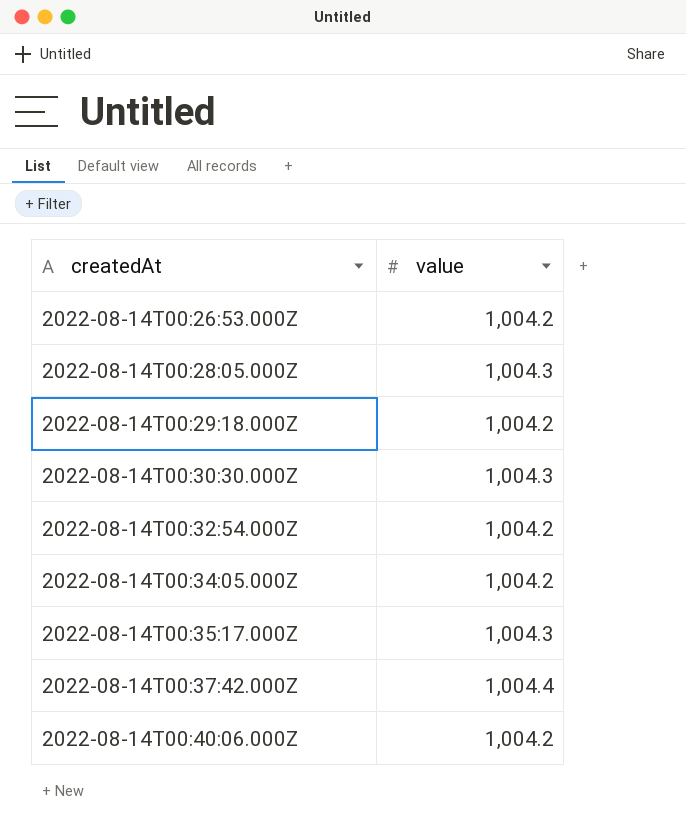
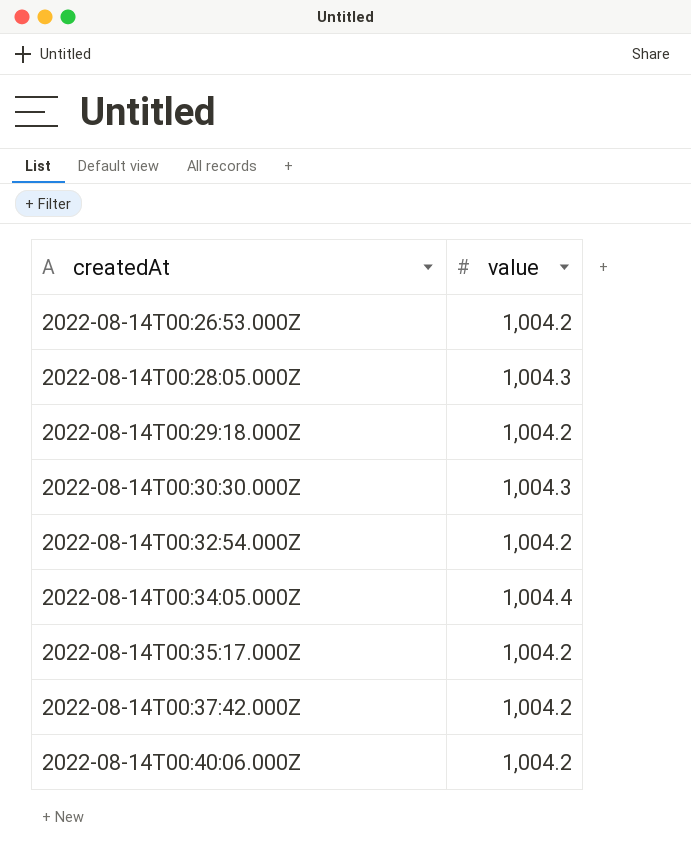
2022-08-14T00:34:05.000Z | value: 1,004.2 -> 1,004.4
2022-08-14T00:35:17.000Z | value: 1,004.3 -> 1,004.2
2022-08-14T00:37:42.000Z | value: 1,004.4 -> 1,004.2

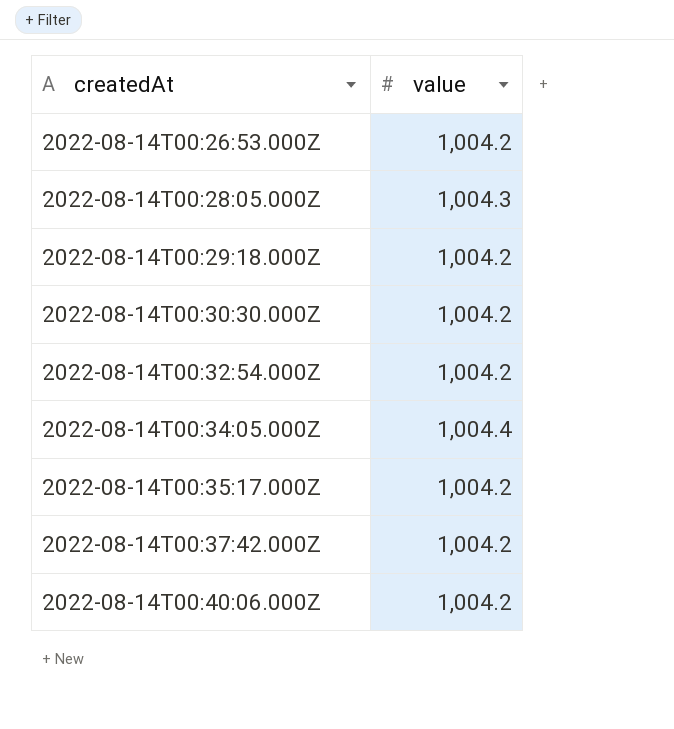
2022-08-14T00:30:30.000Z | value: 1,004.3 -> 1,004.2

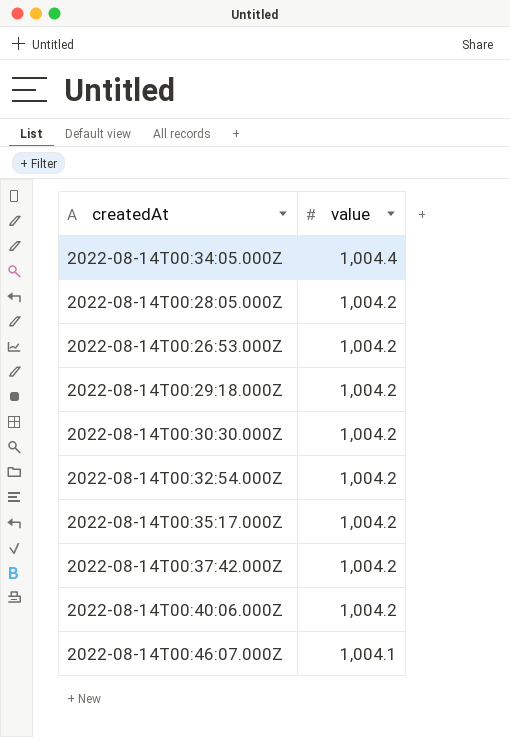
row order: createdAt ascending -> value descending
2022-08-14T00:28:05.000Z | value: 1,004.3 -> 1,004.2
row 2022-08-14T00:46:07.000Z: none -> 1,004.1

